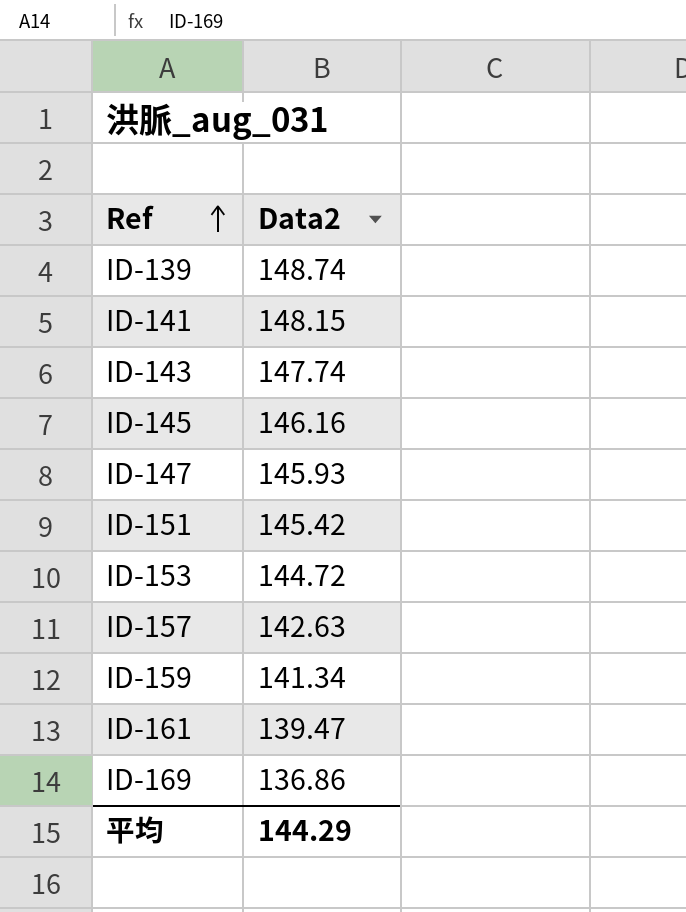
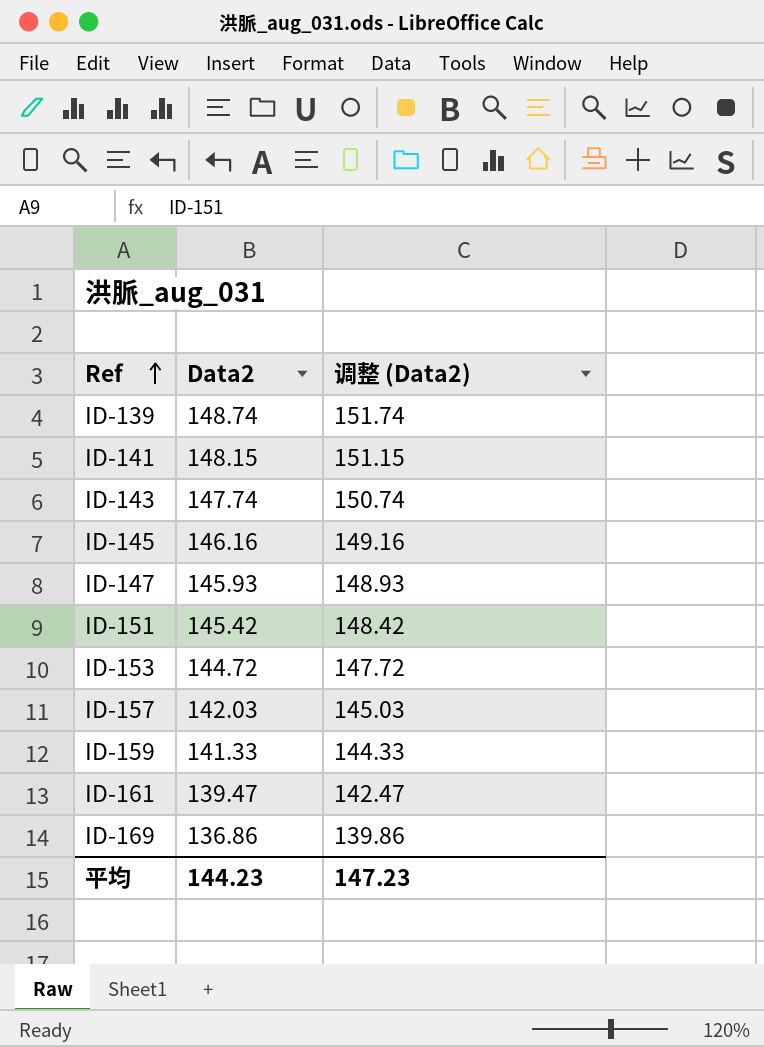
column 调整 (Data2) | formula: none -> [Data2] + 3
ID-157 | Data2: 142.63 -> 142.03
ID-159 | Data2: 141.34 -> 141.33
平均 | Data2: 144.29 -> 144.23

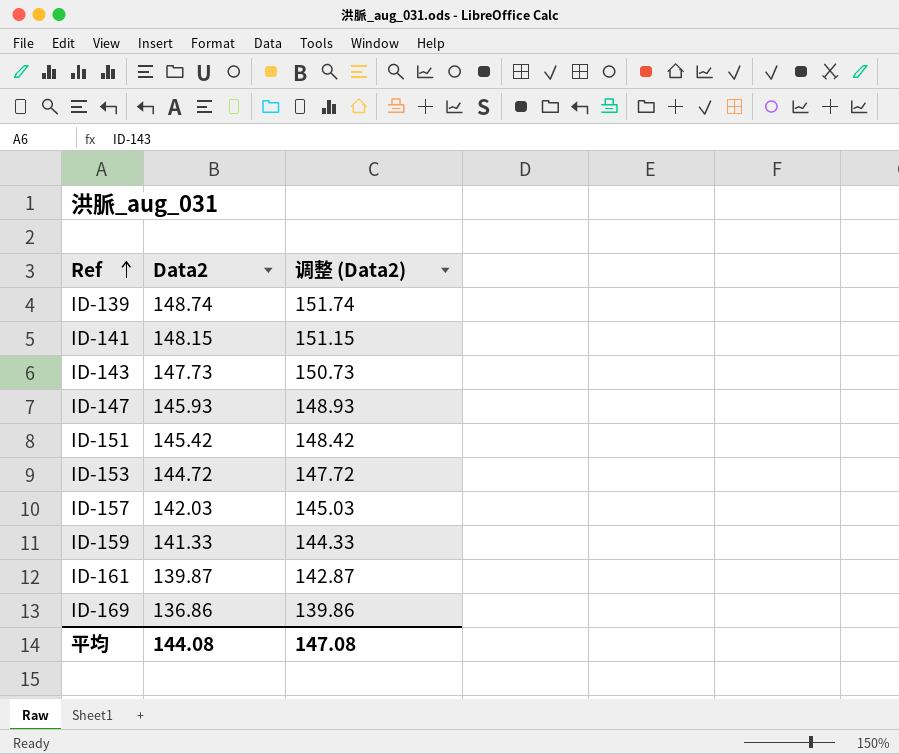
row ID-145: 146.16 | 149.16 -> none
ID-143 | Data2: 147.74 -> 147.73
ID-143 | 调整 (Data2): 150.74 -> 150.73
ID-161 | Data2: 139.47 -> 139.87
ID-161 | 调整 (Data2): 142.47 -> 142.87
平均 | Data2: 144.23 -> 144.08
平均 | 调整 (Data2): 147.23 -> 147.08

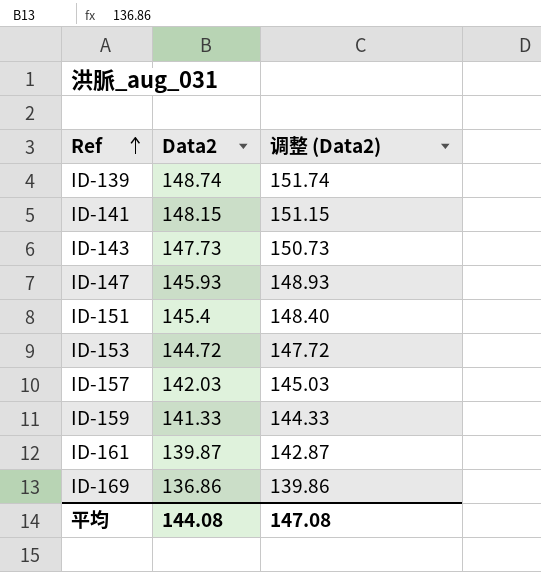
ID-151 | Data2: 145.42 -> 145.4
ID-151 | 调整 (Data2): 148.42 -> 148.40

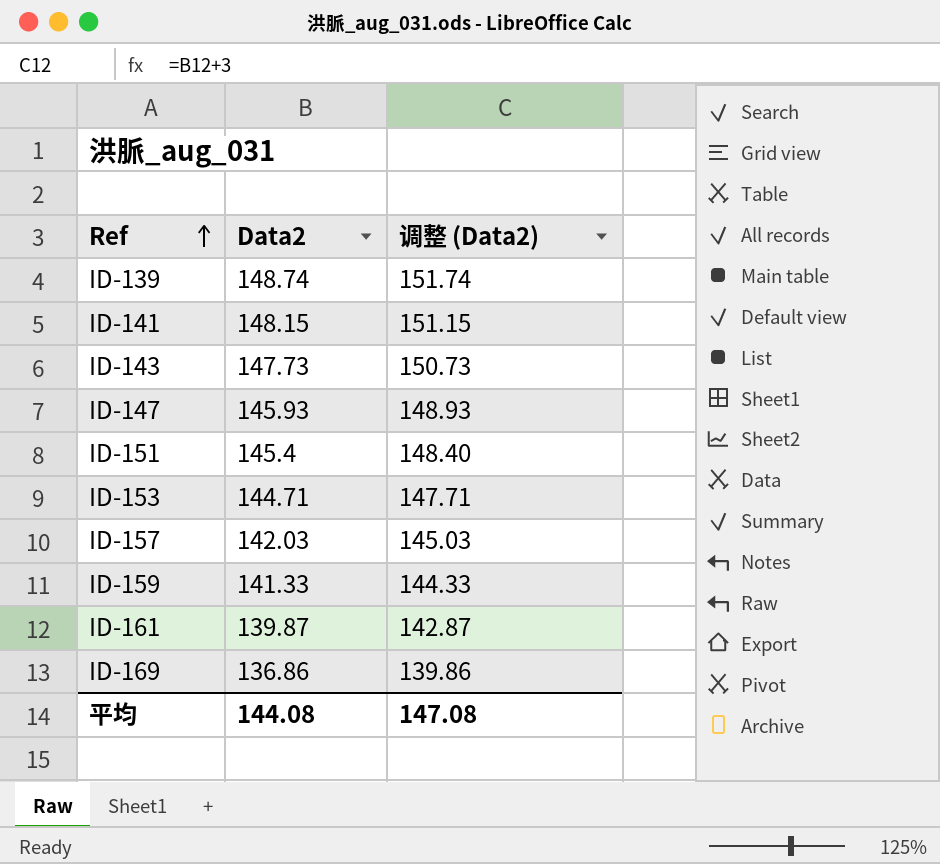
ID-153 | Data2: 144.72 -> 144.71
ID-153 | 调整 (Data2): 147.72 -> 147.71

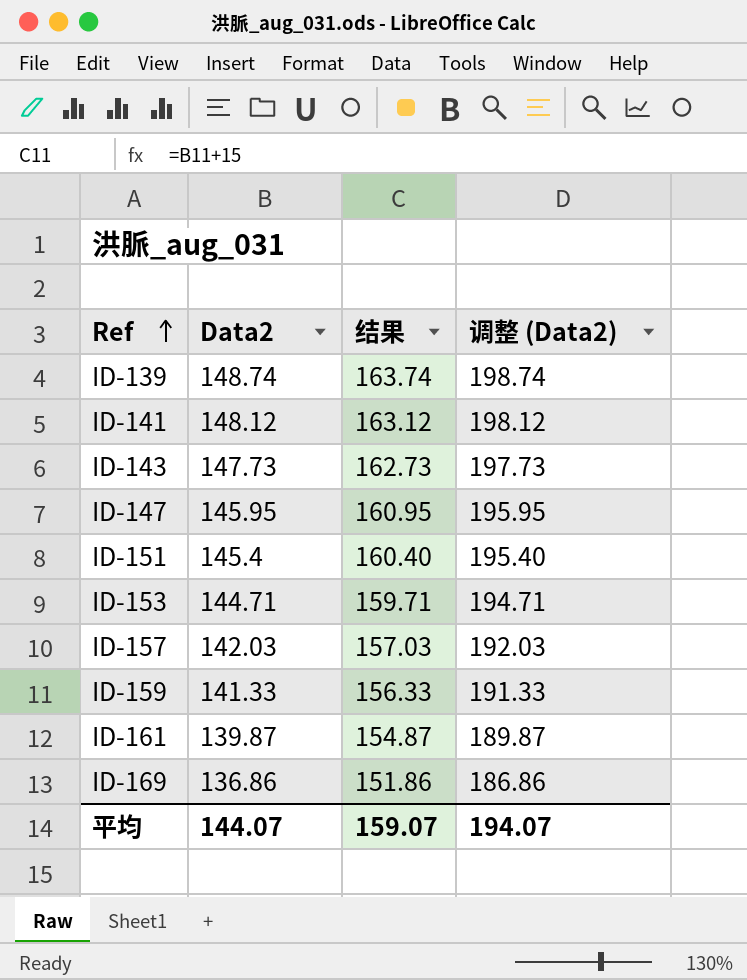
column 结果 | formula: none -> [Data2] + 15
column 调整 (Data2) | formula: [Data2] + 3 -> [Data2] + 50
ID-141 | Data2: 148.15 -> 148.12
ID-147 | Data2: 145.93 -> 145.95
平均 | Data2: 144.08 -> 144.07
平均 | 调整 (Data2): 147.08 -> 194.07

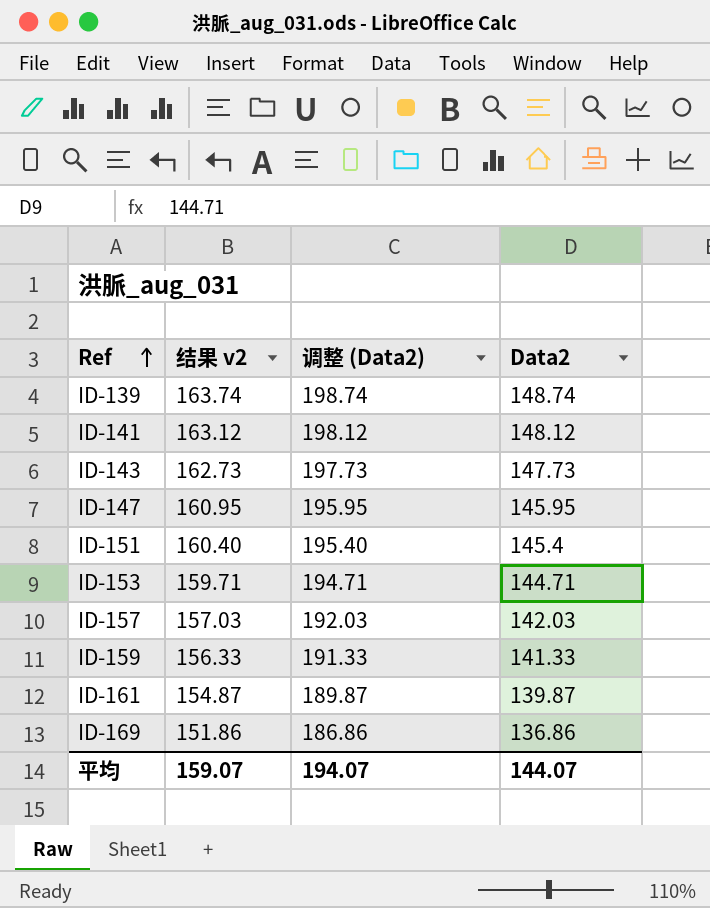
column name: 结果 -> 结果 v2
column Data2 | position: 2 -> 4

